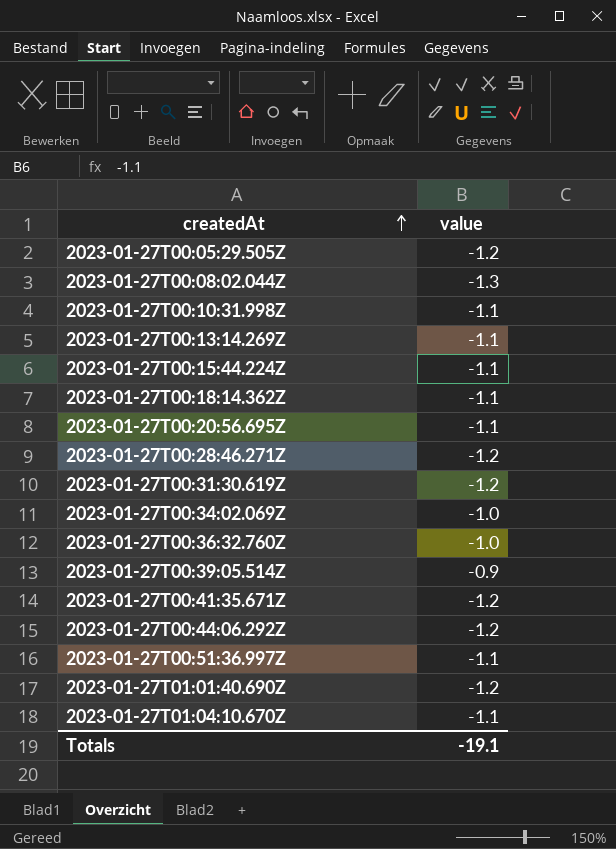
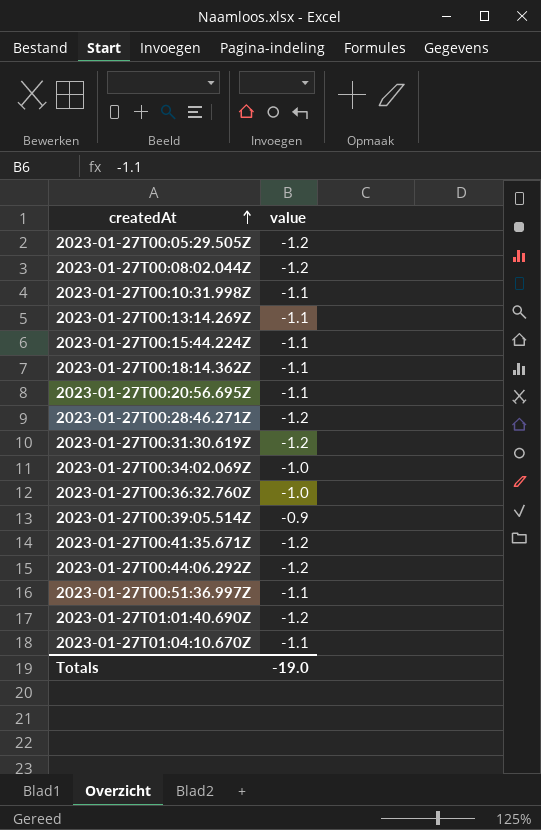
2023-01-27T00:08:02.044Z | value: -1.3 -> -1.2
Totals | value: -19.1 -> -19.0

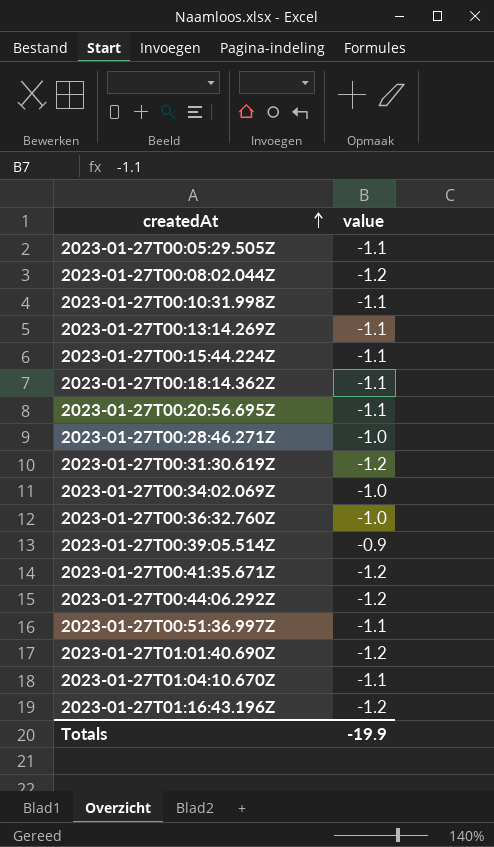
2023-01-27T00:05:29.505Z | value: -1.2 -> -1.1
2023-01-27T00:28:46.271Z | value: -1.2 -> -1.0
row 2023-01-27T01:16:43.196Z: none -> -1.2
Totals | value: -19.0 -> -19.9

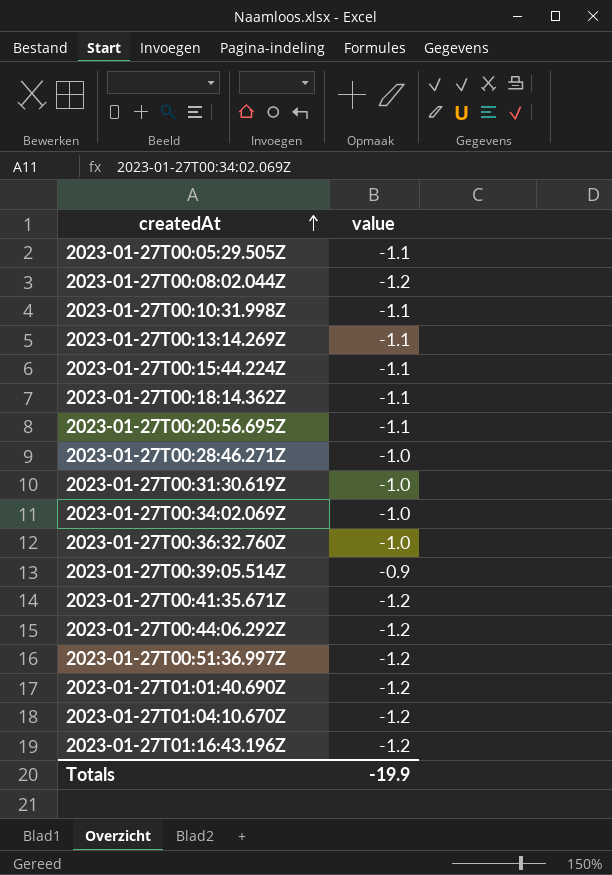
2023-01-27T00:31:30.619Z | value: -1.2 -> -1.0
2023-01-27T00:51:36.997Z | value: -1.1 -> -1.2
2023-01-27T01:04:10.670Z | value: -1.1 -> -1.2

